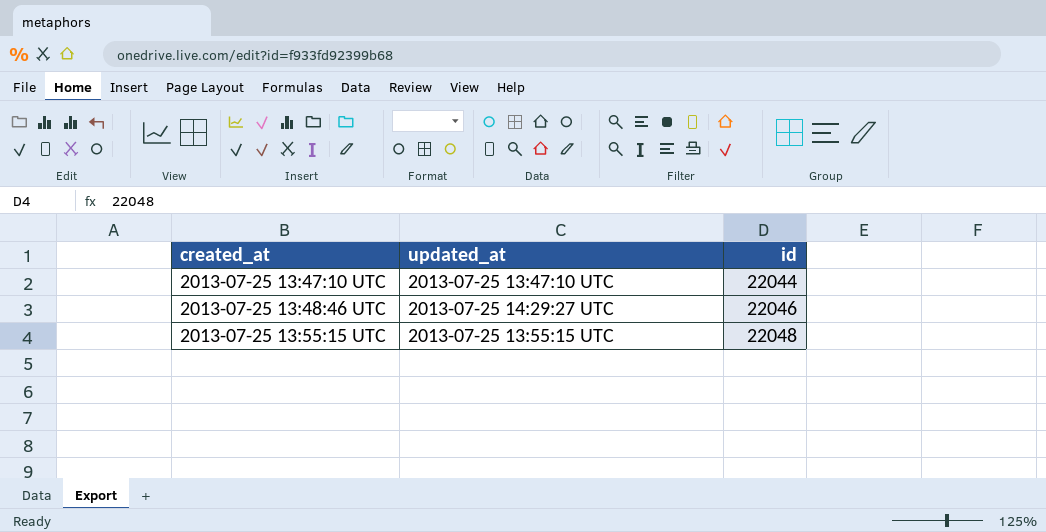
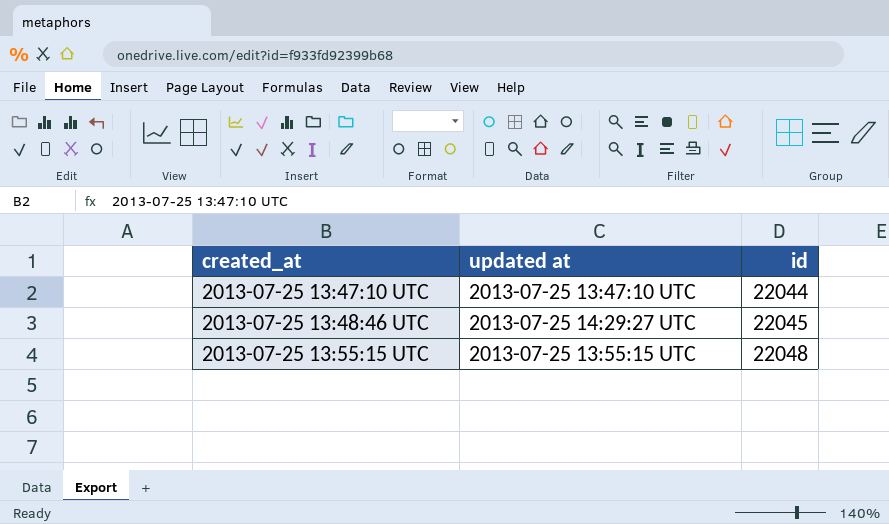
column name: updated_at -> updated at
2013-07-25 13:48:46 UTC | id: 22046 -> 22045

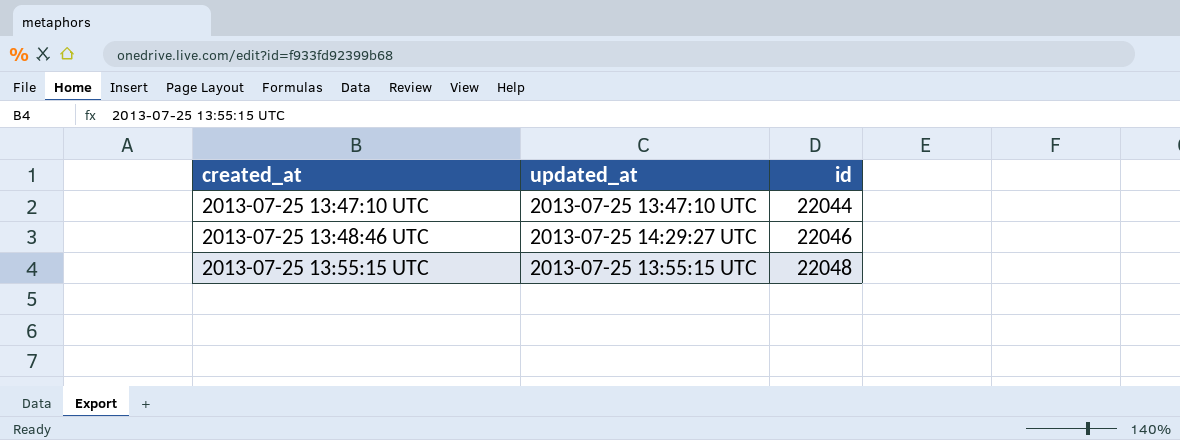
column name: updated at -> updated_at
2013-07-25 13:48:46 UTC | id: 22045 -> 22046

